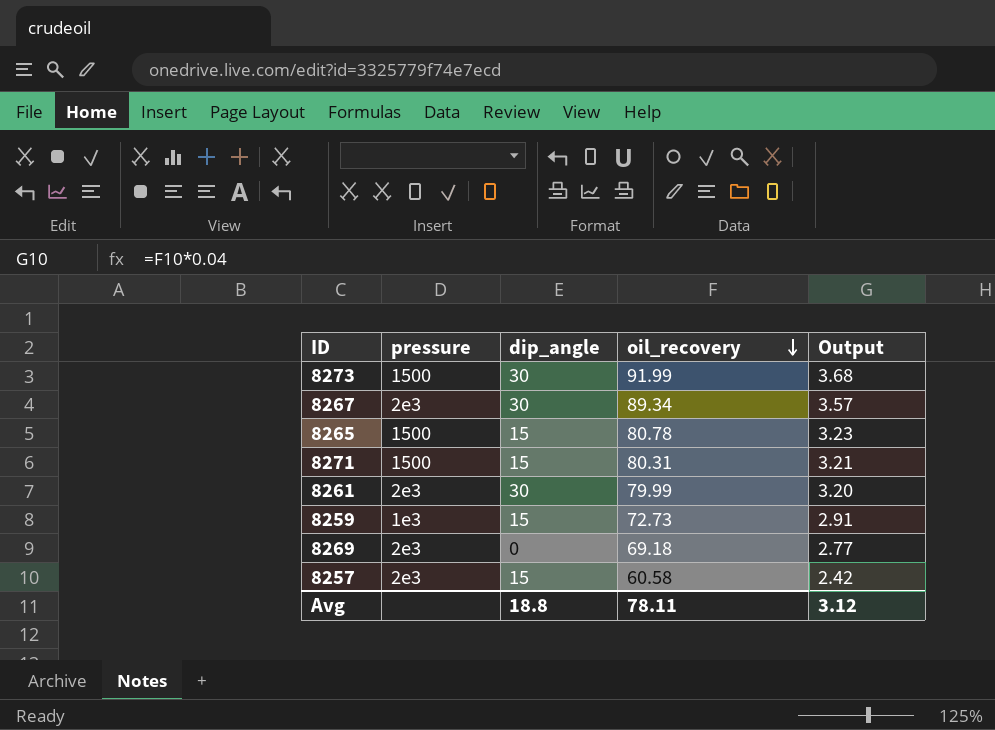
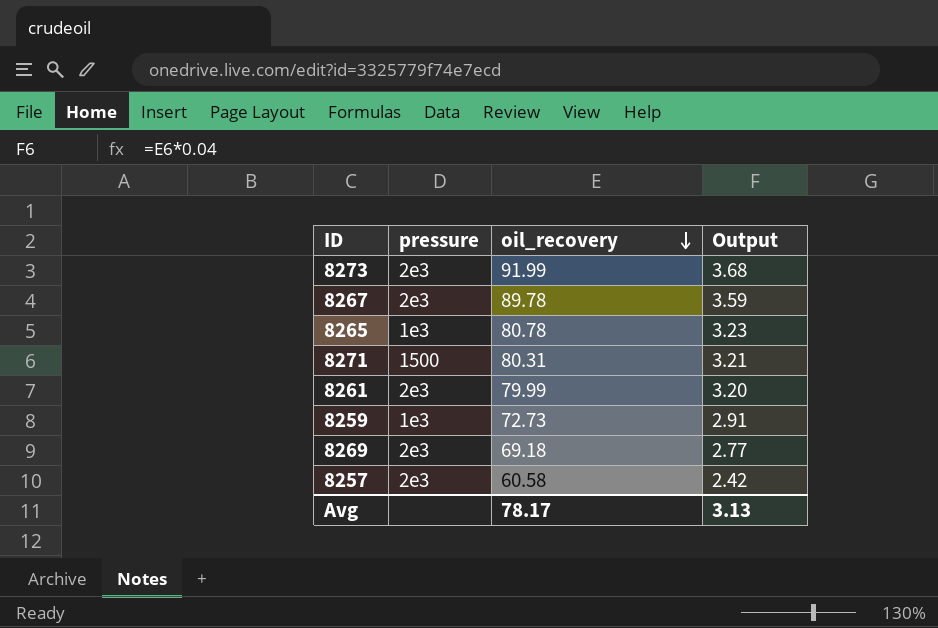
column dip_angle | position: 3 -> none
8273 | pressure: 1500 -> 2e3
8267 | oil_recovery: 89.34 -> 89.78
8267 | Output: 3.57 -> 3.59
8265 | pressure: 1500 -> 1e3
Avg | oil_recovery: 78.11 -> 78.17
Avg | Output: 3.12 -> 3.13

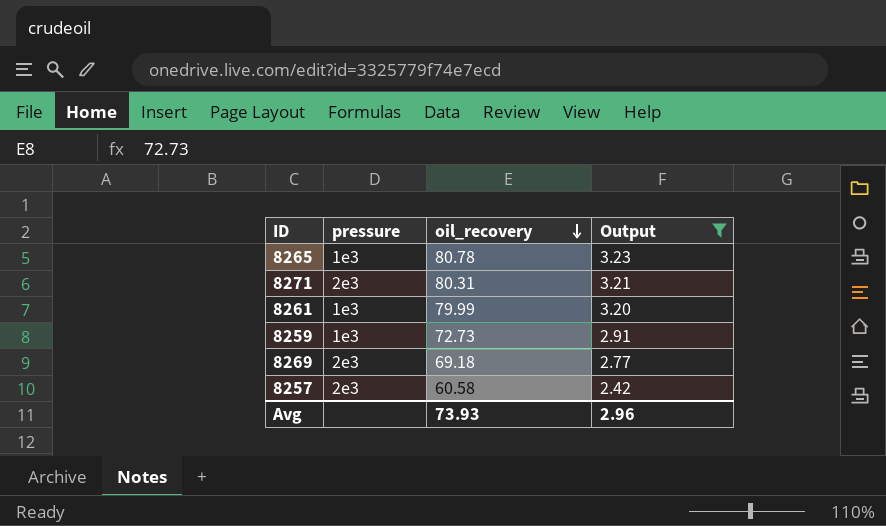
filter: none -> Output <= 3.23
8271 | pressure: 1500 -> 2e3
8261 | pressure: 2e3 -> 1e3
Avg | oil_recovery: 78.17 -> 73.93
Avg | Output: 3.13 -> 2.96

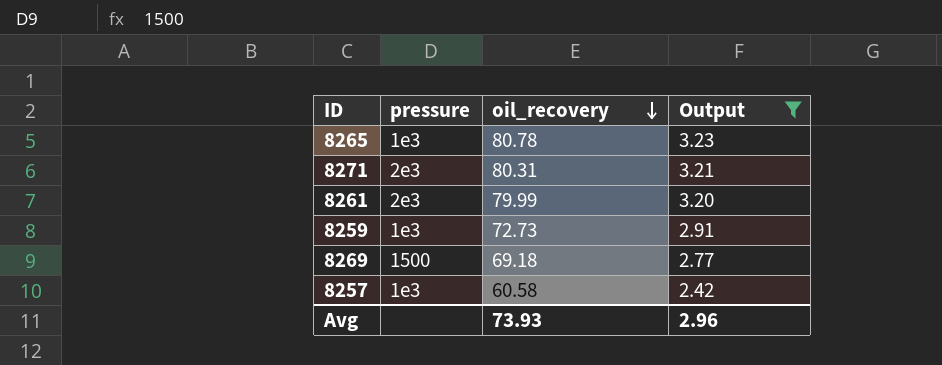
8261 | pressure: 1e3 -> 2e3
8269 | pressure: 2e3 -> 1500
8257 | pressure: 2e3 -> 1e3

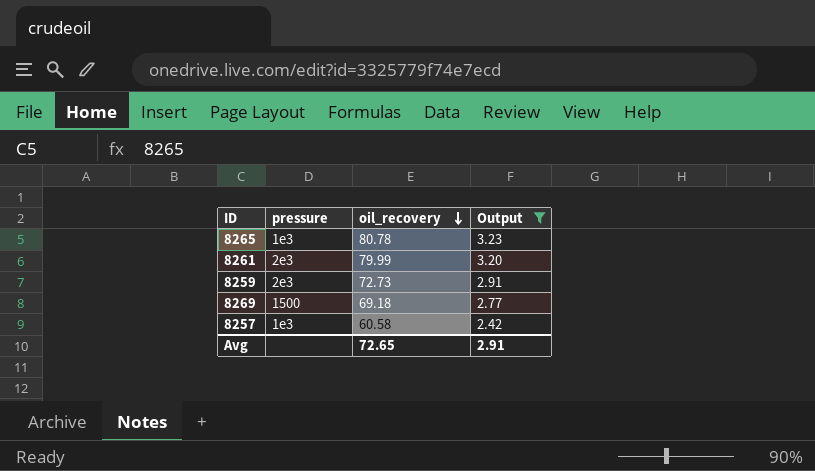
row 8271: 2e3 | 80.31 | 3.21 -> none
8259 | pressure: 1e3 -> 2e3
Avg | oil_recovery: 73.93 -> 72.65
Avg | Output: 2.96 -> 2.91

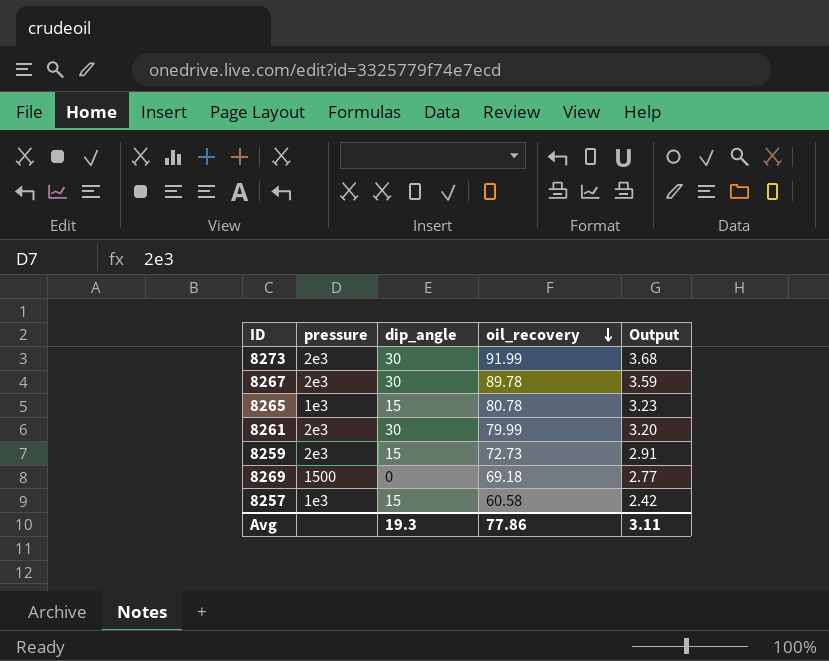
filter: Output <= 3.23 -> none
column dip_angle | position: none -> 3
Avg | oil_recovery: 72.65 -> 77.86
Avg | Output: 2.91 -> 3.11

